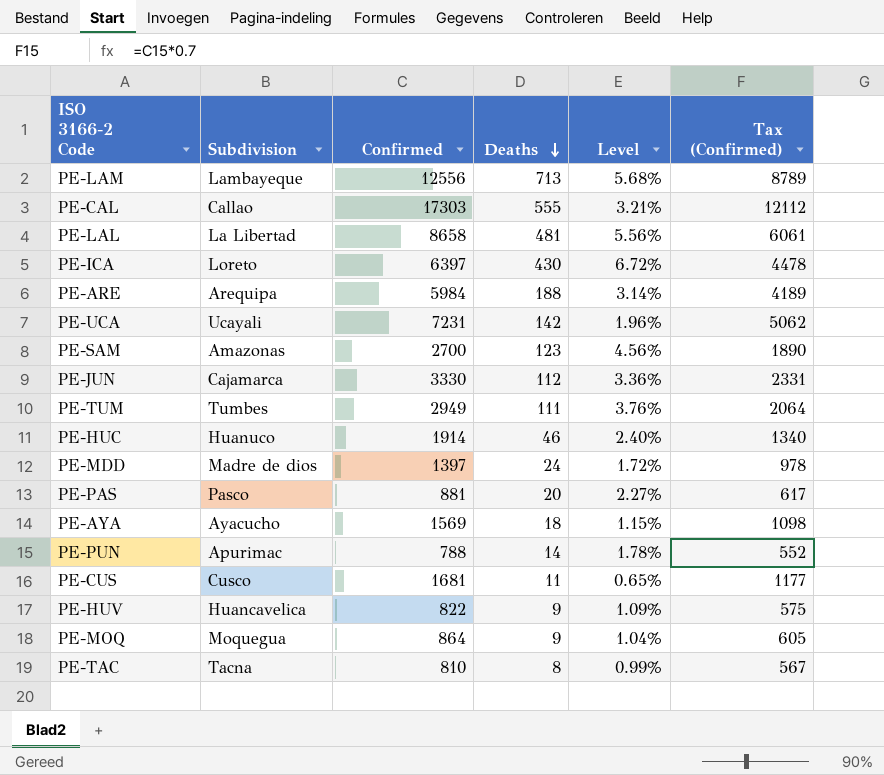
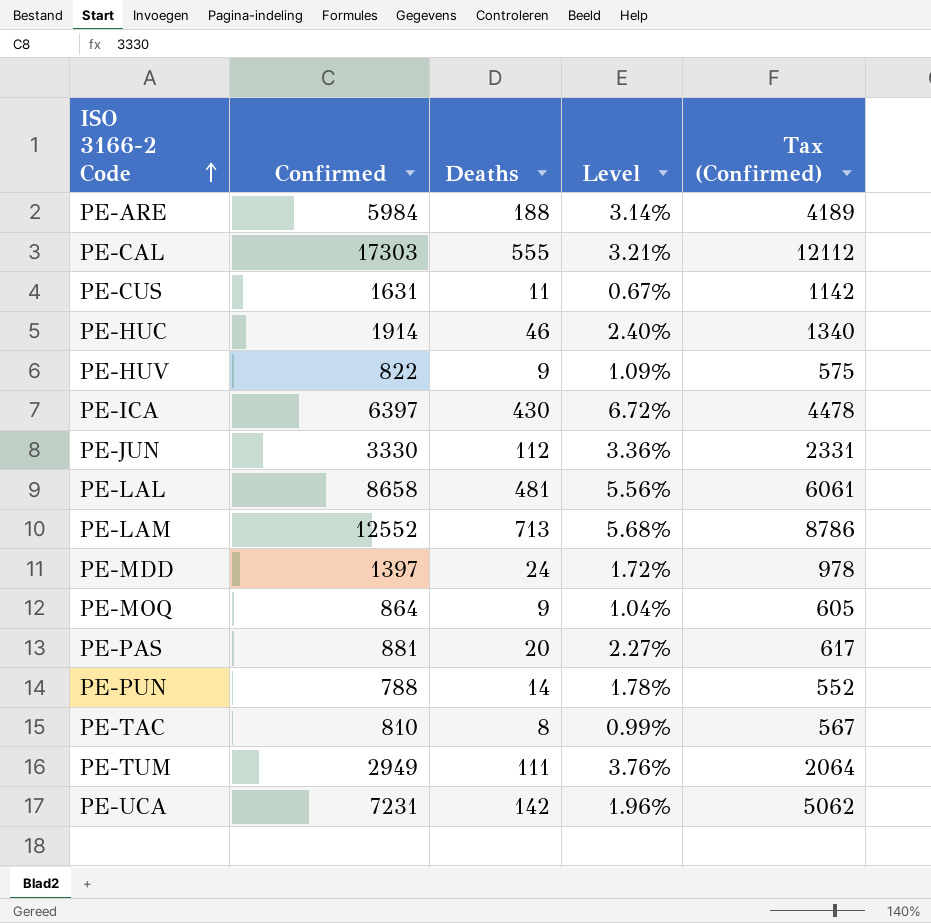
row order: Deaths descending -> ISO 3166-2 Code ascending
column Subdivision | position: 2 -> none
row PE-SAM: Amazonas | 2700 | 123 | 4.56% | 1890 -> none
row PE-AYA: Ayacucho | 1569 | 18 | 1.15% | 1098 -> none
PE-CUS | Confirmed: 1681 -> 1631
PE-CUS | Level: 0.65% -> 0.67%
PE-CUS | Tax (Confirmed): 1177 -> 1142
PE-LAM | Confirmed: 12556 -> 12552
PE-LAM | Tax (Confirmed): 8789 -> 8786

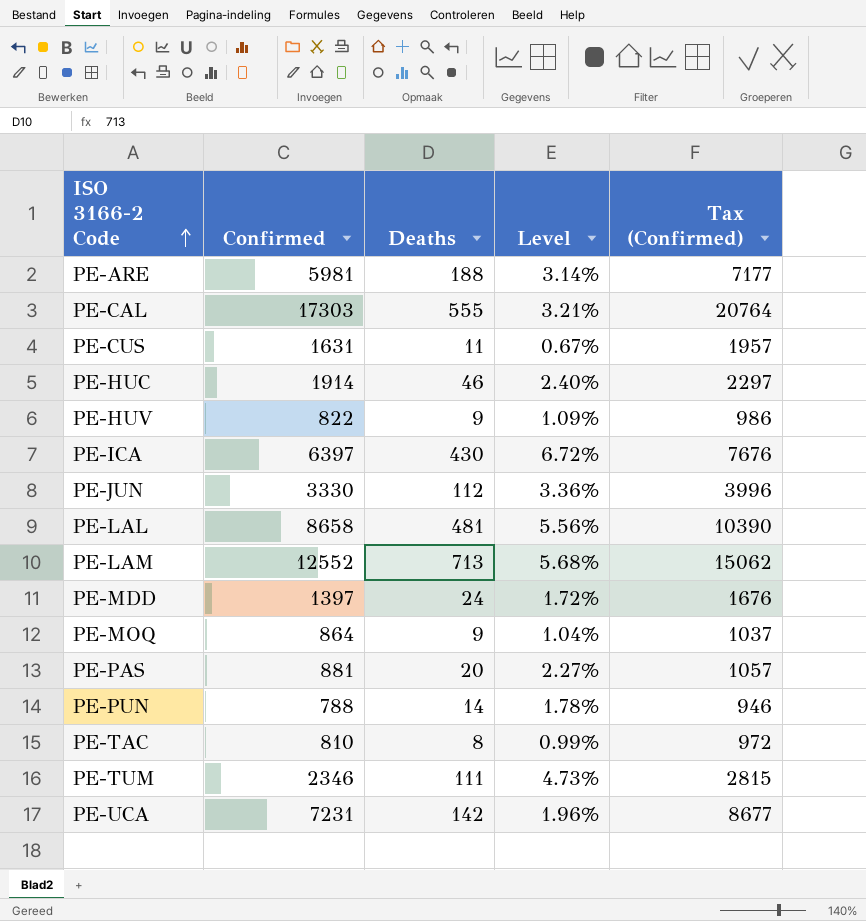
column Tax (Confirmed) | formula: [Confirmed] * 0.7 -> [Confirmed] * 1.2
PE-ARE | Confirmed: 5984 -> 5981
PE-TUM | Confirmed: 2949 -> 2346
PE-TUM | Level: 3.76% -> 4.73%

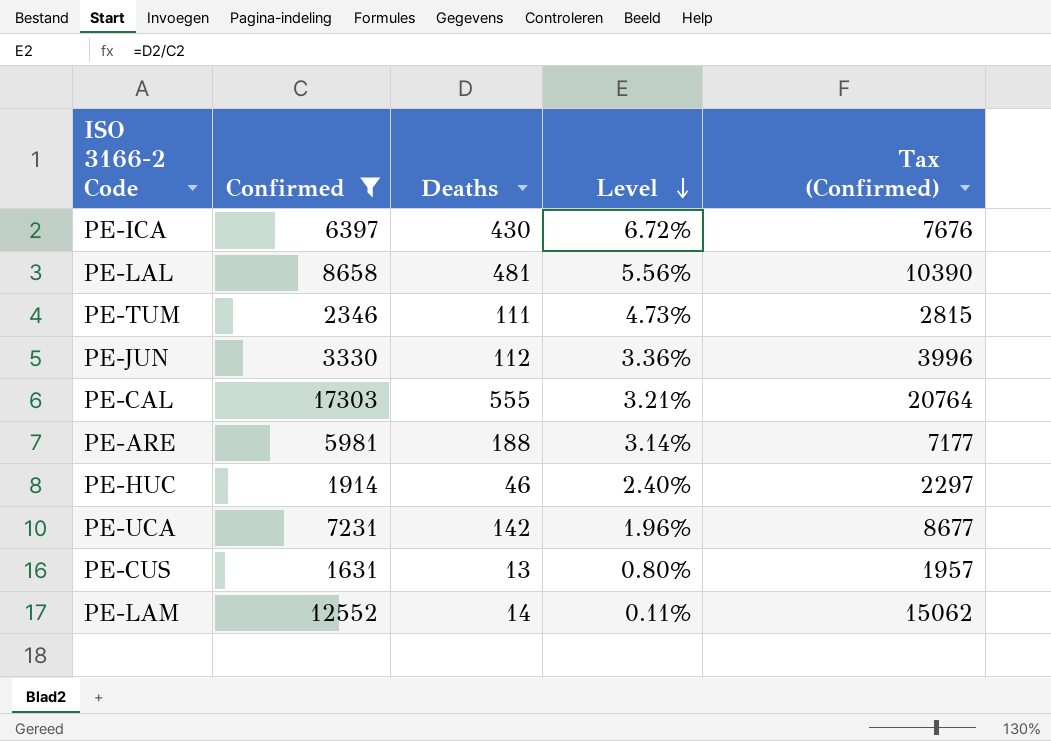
filter: none -> Confirmed >= 1631
row order: ISO 3166-2 Code ascending -> Level descending
PE-CUS | Deaths: 11 -> 13
PE-CUS | Level: 0.67% -> 0.80%
PE-LAM | Deaths: 713 -> 14
PE-LAM | Level: 5.68% -> 0.11%

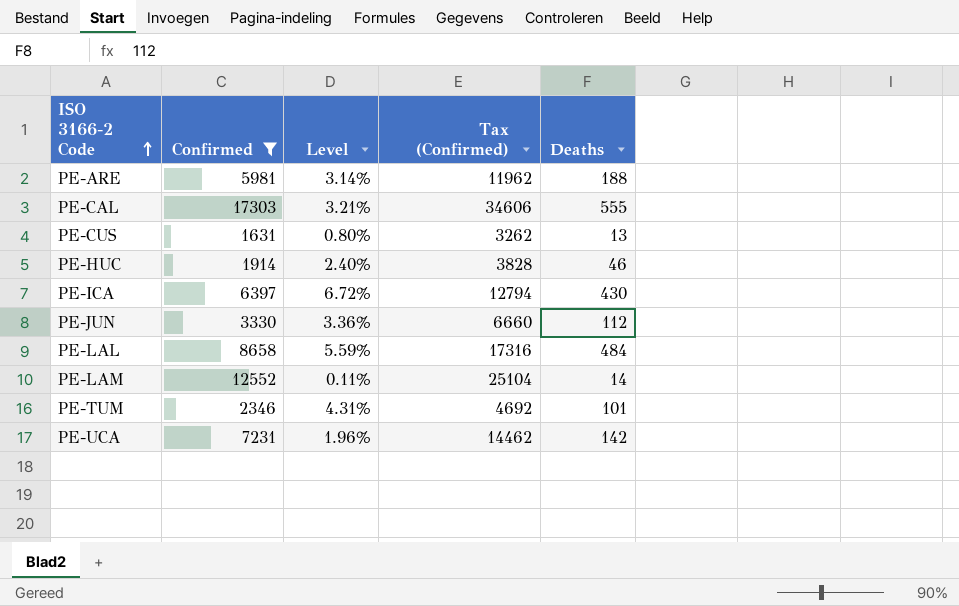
row order: Level descending -> ISO 3166-2 Code ascending
column Tax (Confirmed) | formula: [Confirmed] * 1.2 -> [Confirmed] * 2
column Deaths | position: 3 -> 5
PE-LAL | Level: 5.56% -> 5.59%
PE-LAL | Deaths: 481 -> 484
PE-TUM | Level: 4.73% -> 4.31%
PE-TUM | Deaths: 111 -> 101

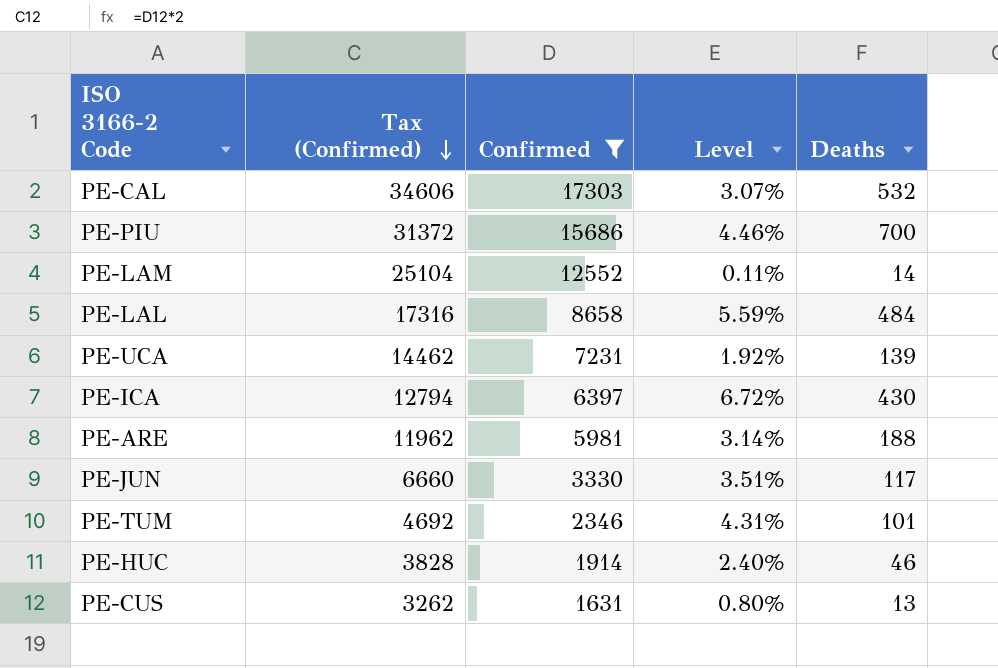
row order: ISO 3166-2 Code ascending -> Tax (Confirmed) descending
column Tax (Confirmed) | position: 4 -> 2
PE-CAL | Level: 3.21% -> 3.07%
PE-CAL | Deaths: 555 -> 532
row PE-PIU: none -> 31372 | 15686 | 4.46% | 700
PE-UCA | Level: 1.96% -> 1.92%
PE-UCA | Deaths: 142 -> 139
PE-JUN | Level: 3.36% -> 3.51%
PE-JUN | Deaths: 112 -> 117

